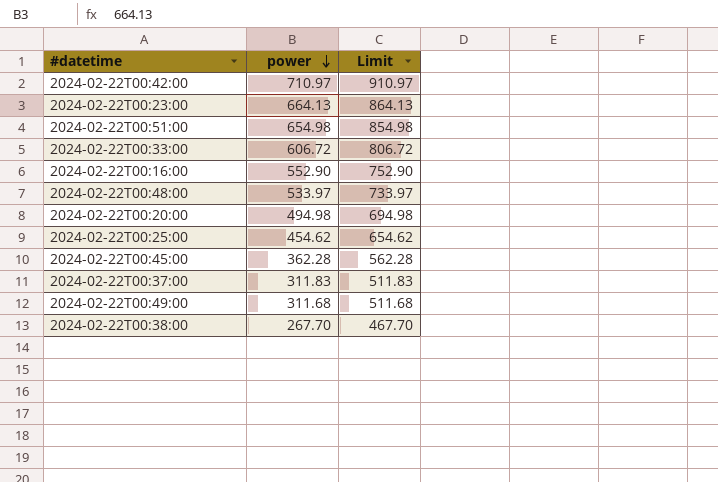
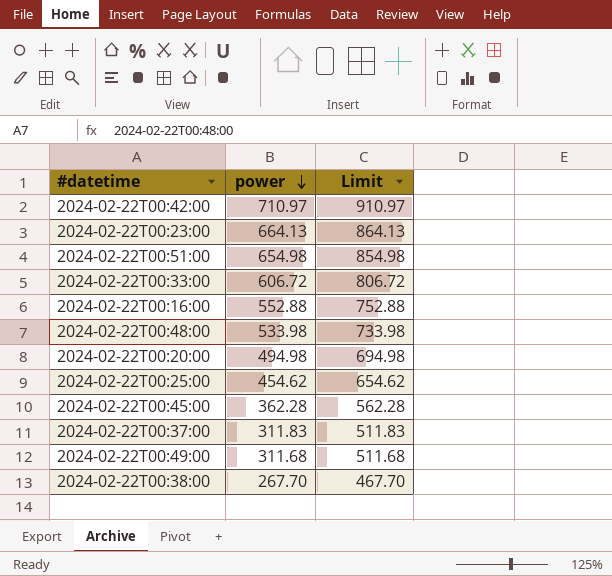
2024-02-22T00:16:00 | power: 552.90 -> 552.88
2024-02-22T00:16:00 | Limit: 752.90 -> 752.88
2024-02-22T00:48:00 | power: 533.97 -> 533.98
2024-02-22T00:48:00 | Limit: 733.97 -> 733.98

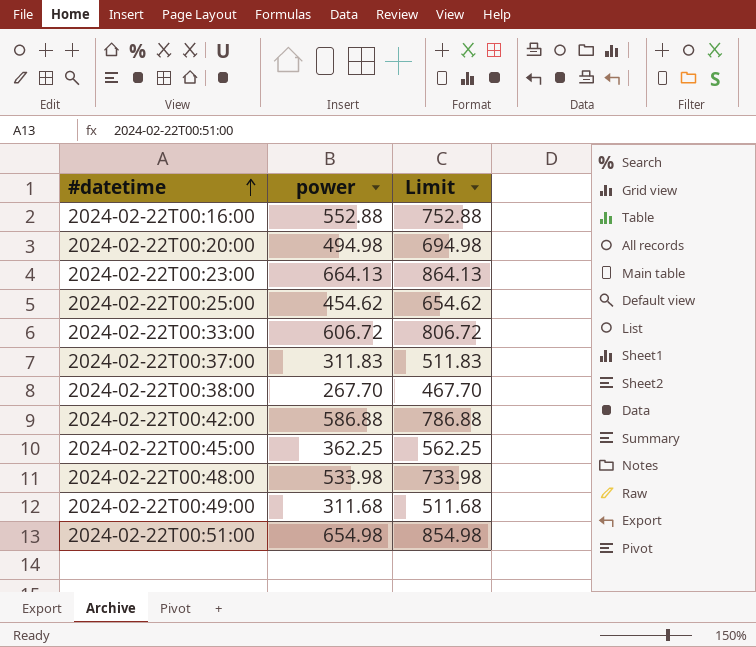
row order: power descending -> #datetime ascending
2024-02-22T00:42:00 | power: 710.97 -> 586.88
2024-02-22T00:42:00 | Limit: 910.97 -> 786.88
2024-02-22T00:45:00 | power: 362.28 -> 362.25
2024-02-22T00:45:00 | Limit: 562.28 -> 562.25

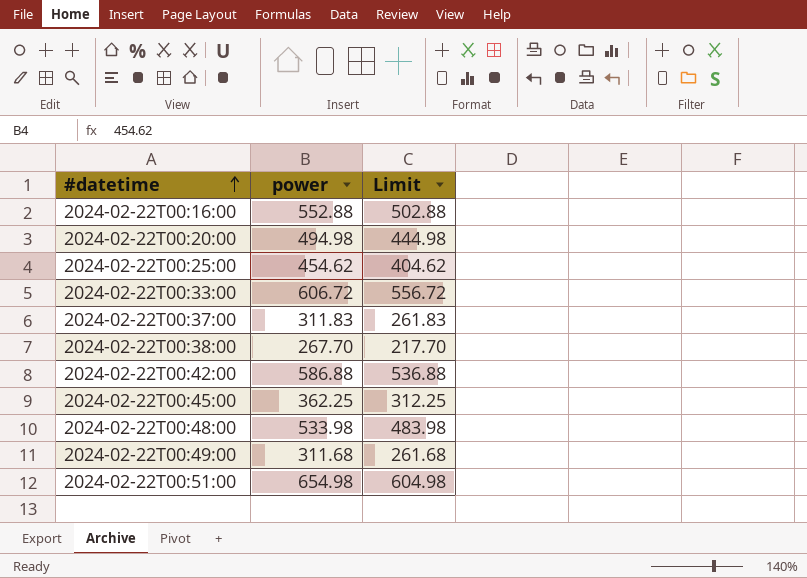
column Limit | formula: [power] + 200 -> [power] - 50
row 2024-02-22T00:23:00: 664.13 | 864.13 -> none

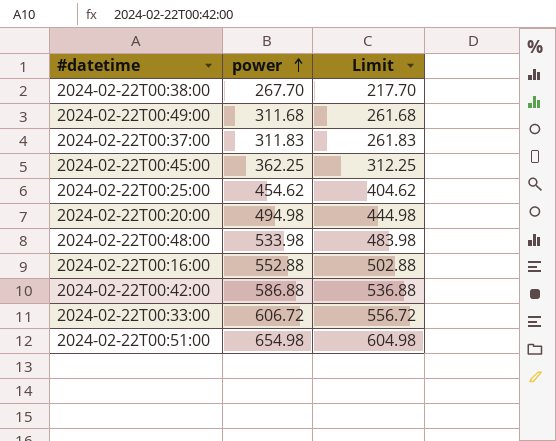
row order: #datetime ascending -> power ascending

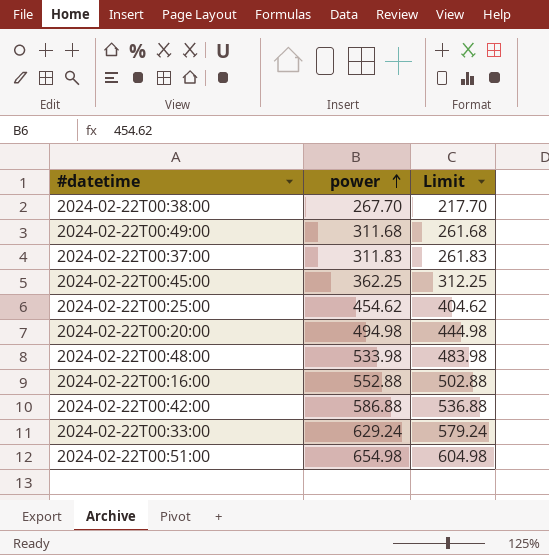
2024-02-22T00:33:00 | power: 606.72 -> 629.24
2024-02-22T00:33:00 | Limit: 556.72 -> 579.24

